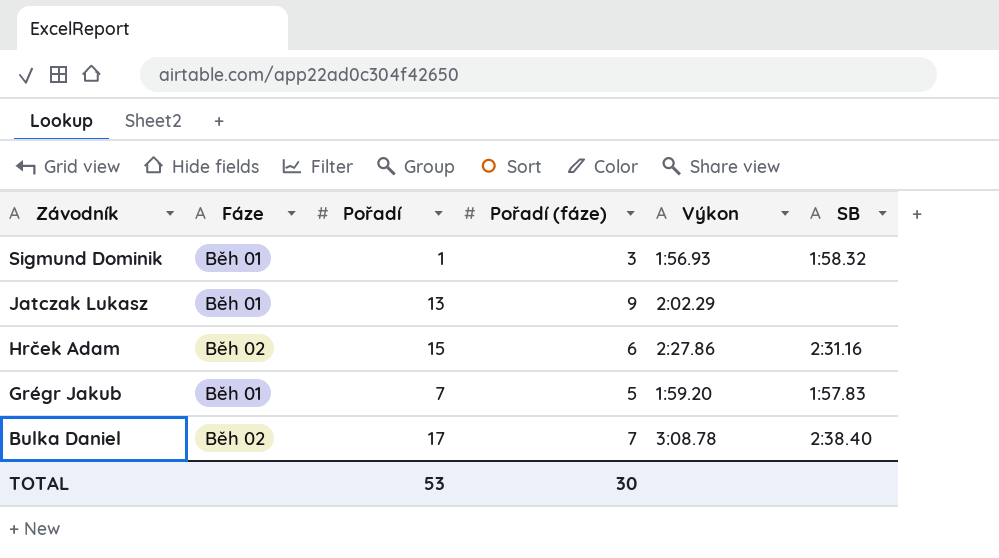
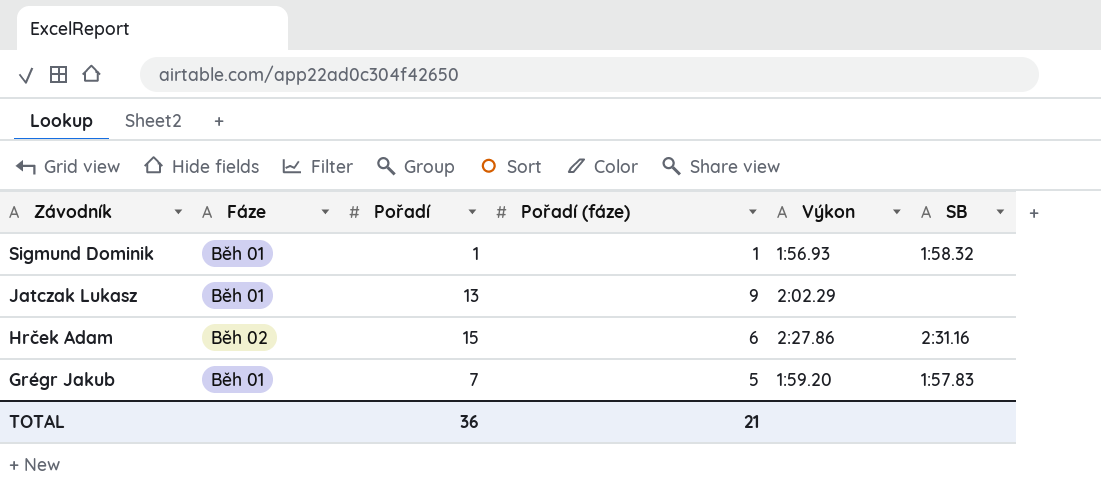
row Bulka Daniel: Běh 02 | 17 | 7 | 3:08.78 | 2:38.40 -> none
Sigmund Dominik | Pořadí (fáze): 3 -> 1
TOTAL | Pořadí: 53 -> 36
TOTAL | Pořadí (fáze): 30 -> 21

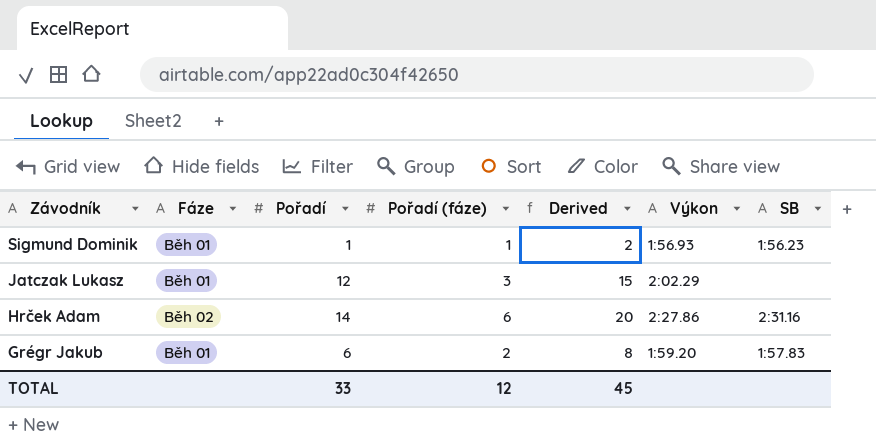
column Derived | formula: none -> [Pořadí] + [Pořadí (fáze)]
Sigmund Dominik | SB: 1:58.32 -> 1:56.23
Jatczak Lukasz | Pořadí: 13 -> 12
Jatczak Lukasz | Pořadí (fáze): 9 -> 3
Hrček Adam | Pořadí: 15 -> 14
Grégr Jakub | Pořadí: 7 -> 6
Grégr Jakub | Pořadí (fáze): 5 -> 2
TOTAL | Pořadí: 36 -> 33
TOTAL | Pořadí (fáze): 21 -> 12

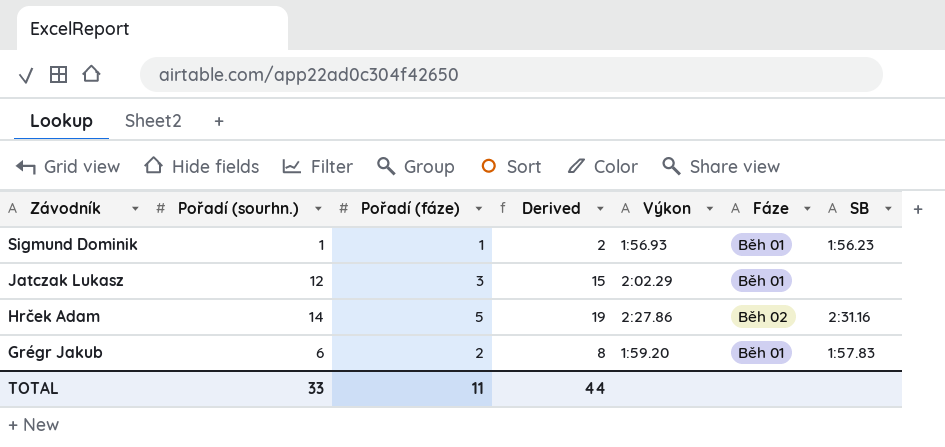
column name: Pořadí -> Pořadí (sourhn.)
column Fáze | position: 2 -> 6
Hrček Adam | Pořadí (fáze): 6 -> 5
Hrček Adam | Derived: 20 -> 19
TOTAL | Pořadí (fáze): 12 -> 11
TOTAL | Derived: 45 -> 44

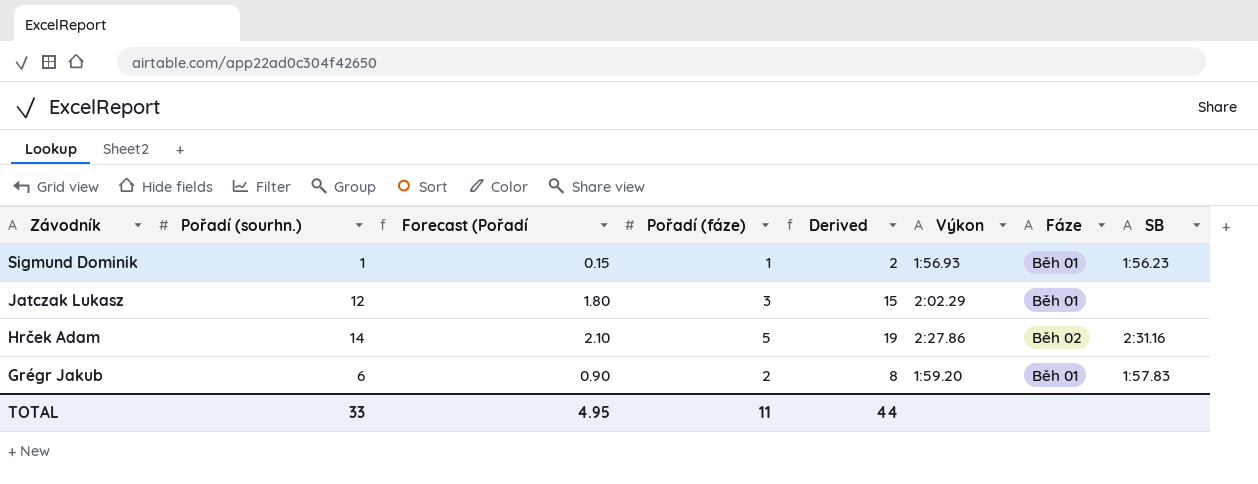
column Forecast (Pořadí | formula: none -> [Pořadí (sourhn.)] * 0.15

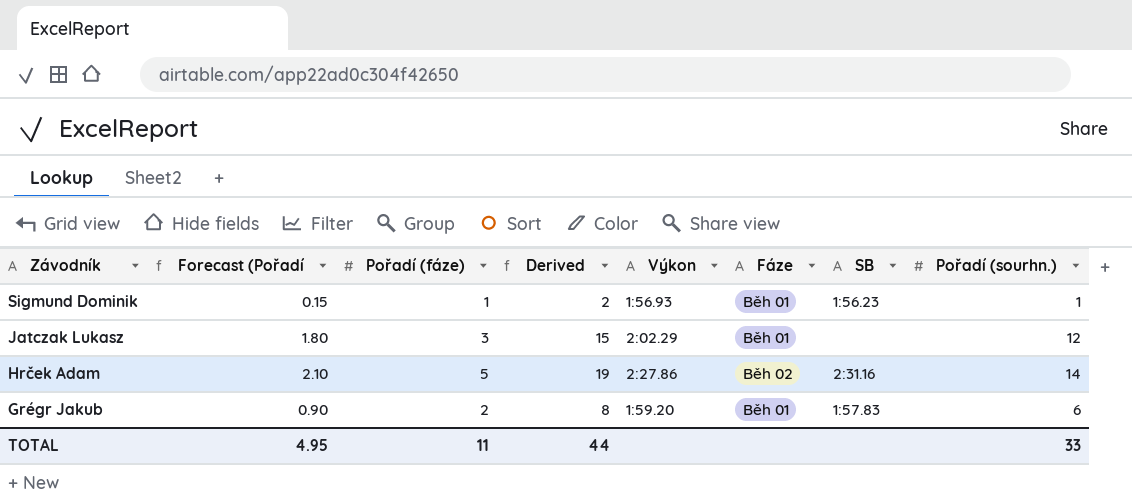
column Pořadí (sourhn.) | position: 2 -> 8

